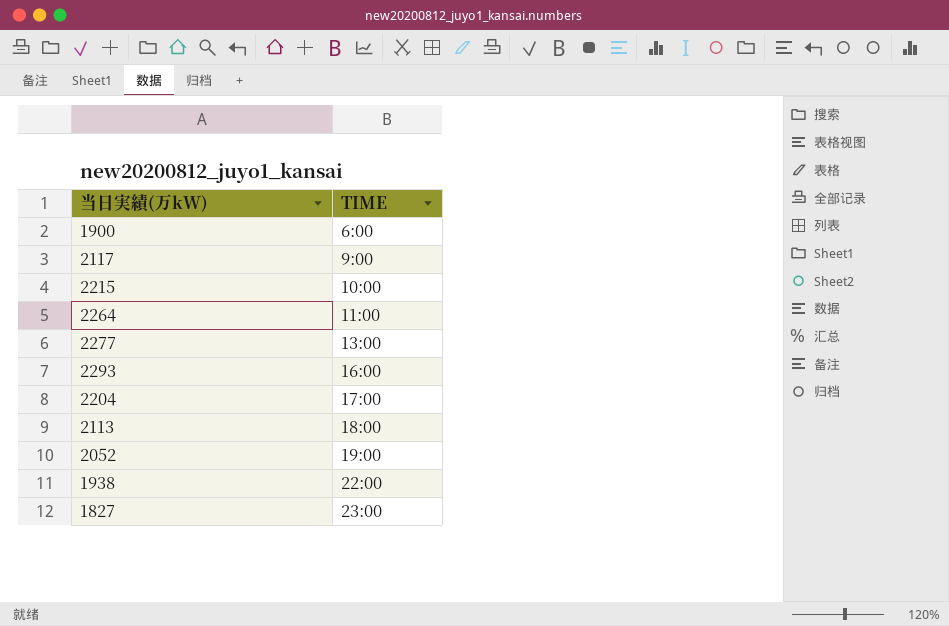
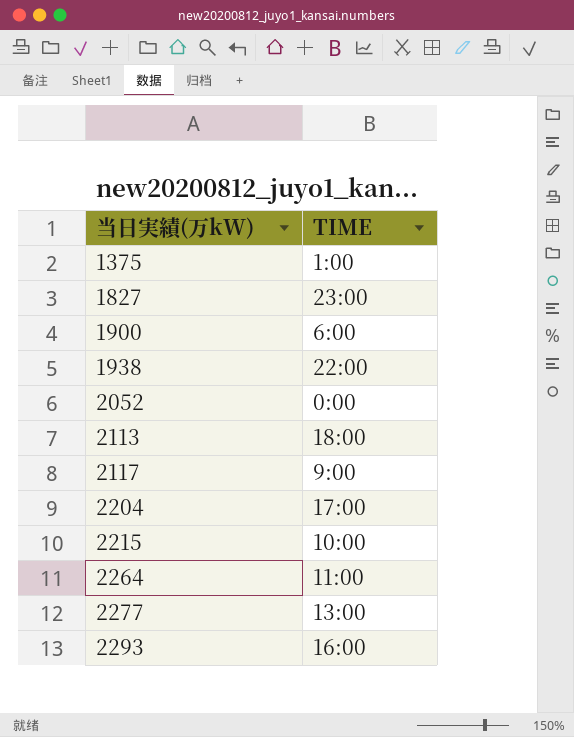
row order: TIME ascending -> 当日実績(万kW) ascending
row 1375: none -> 1:00
2052 | TIME: 19:00 -> 0:00

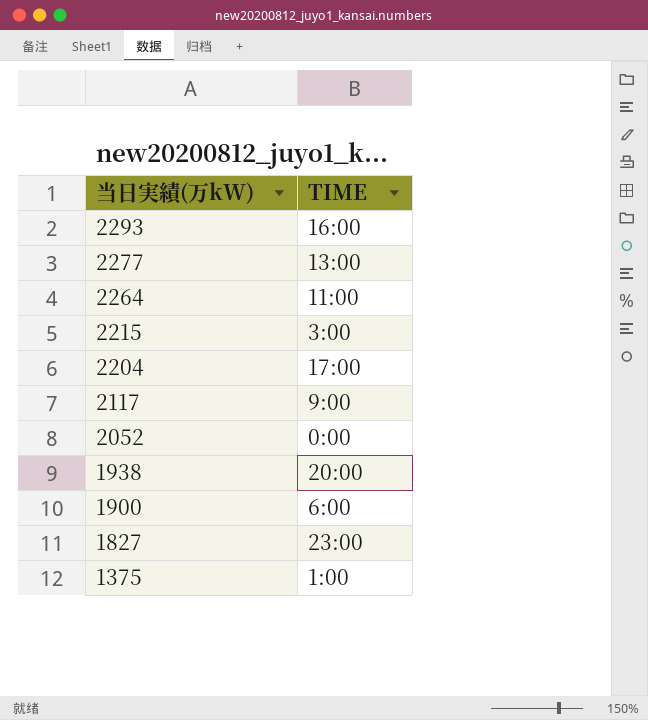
row order: 当日実績(万kW) ascending -> 当日実績(万kW) descending
row 2113: 18:00 -> none
2215 | TIME: 10:00 -> 3:00
1938 | TIME: 22:00 -> 20:00

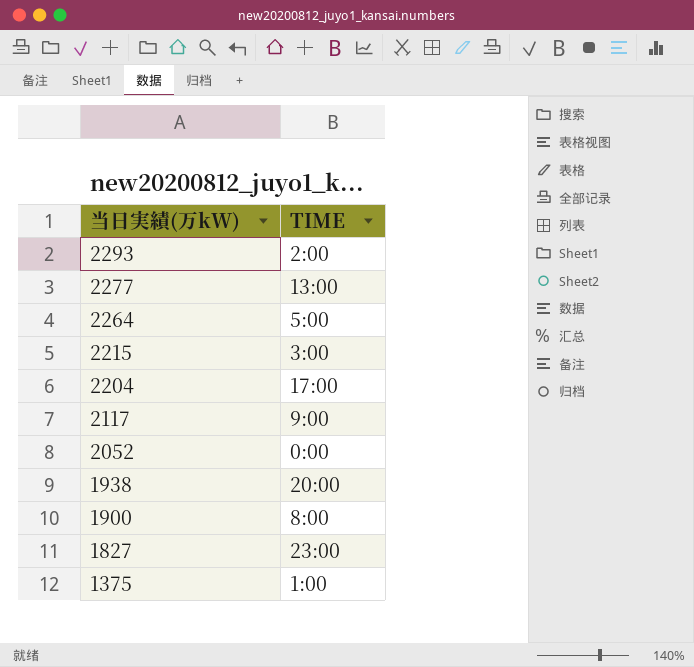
2293 | TIME: 16:00 -> 2:00
2264 | TIME: 11:00 -> 5:00
1900 | TIME: 6:00 -> 8:00

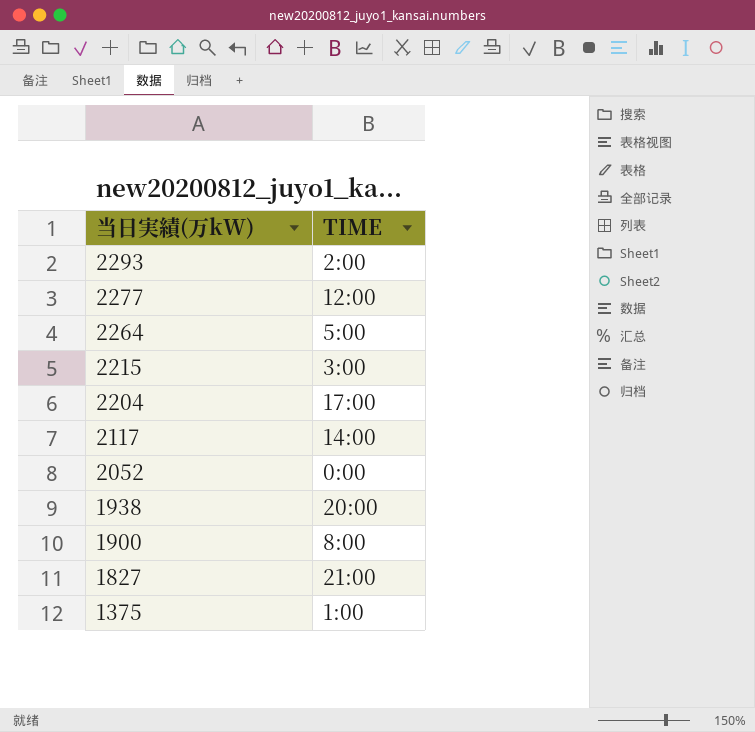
2277 | TIME: 13:00 -> 12:00
2117 | TIME: 9:00 -> 14:00
1827 | TIME: 23:00 -> 21:00

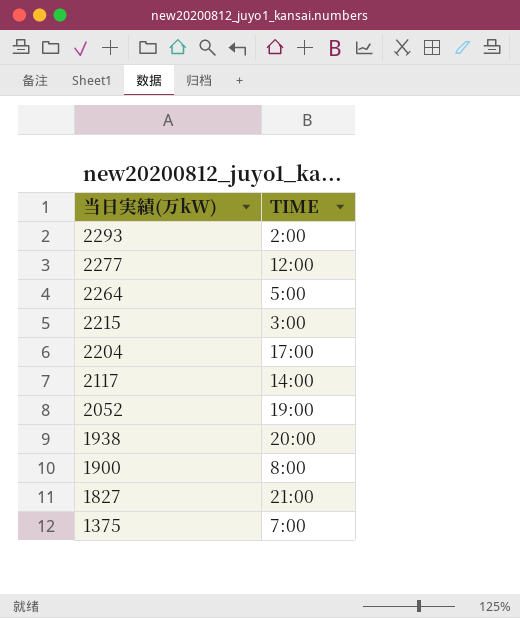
2052 | TIME: 0:00 -> 19:00
1375 | TIME: 1:00 -> 7:00

